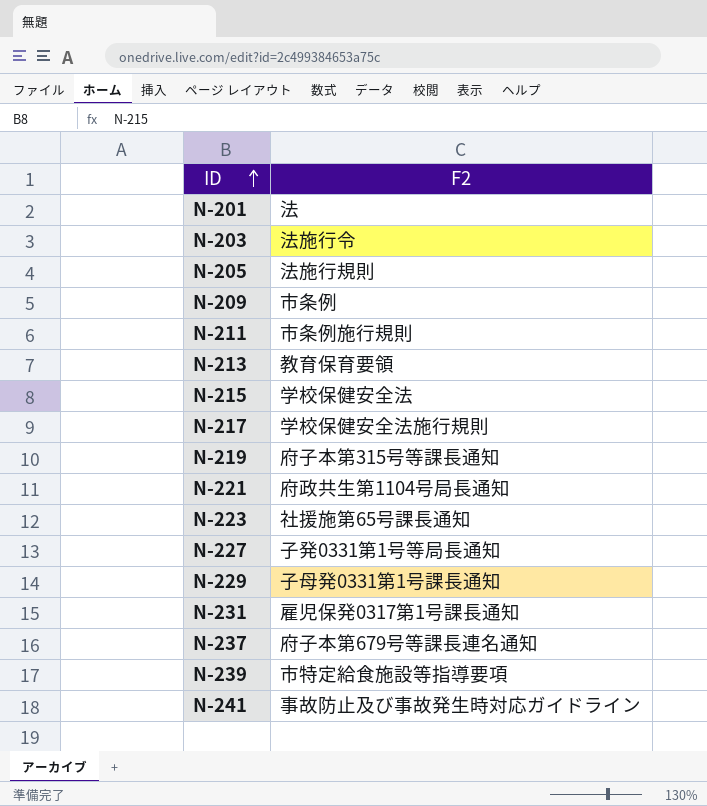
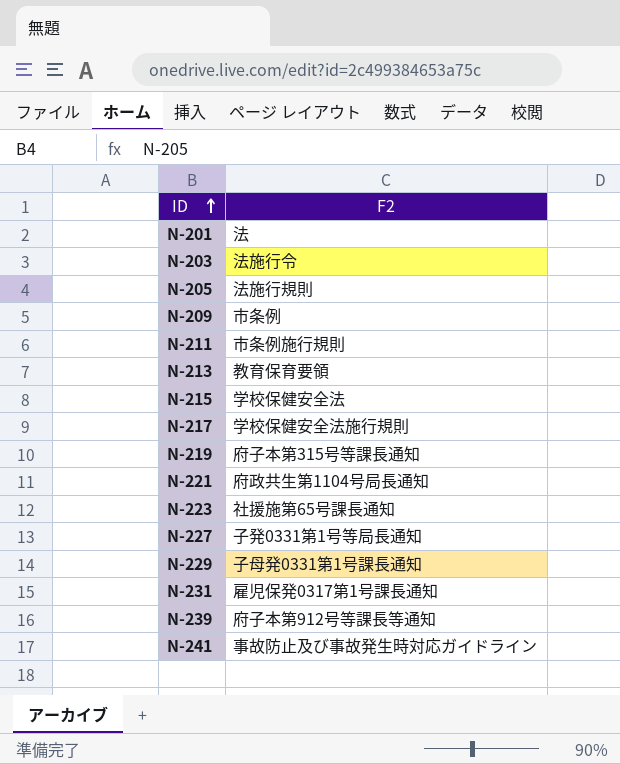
row N-237: 府子本第679号等課長連名通知 -> none
N-239 | F2: 市特定給食施設等指導要項 -> 府子本第912号等課長等通知

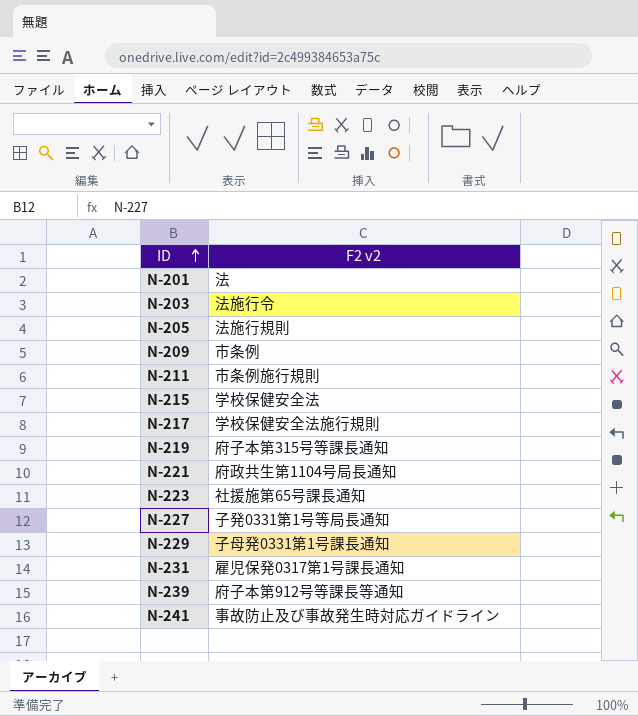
column name: F2 -> F2 v2
row N-213: 教育保育要領 -> none

